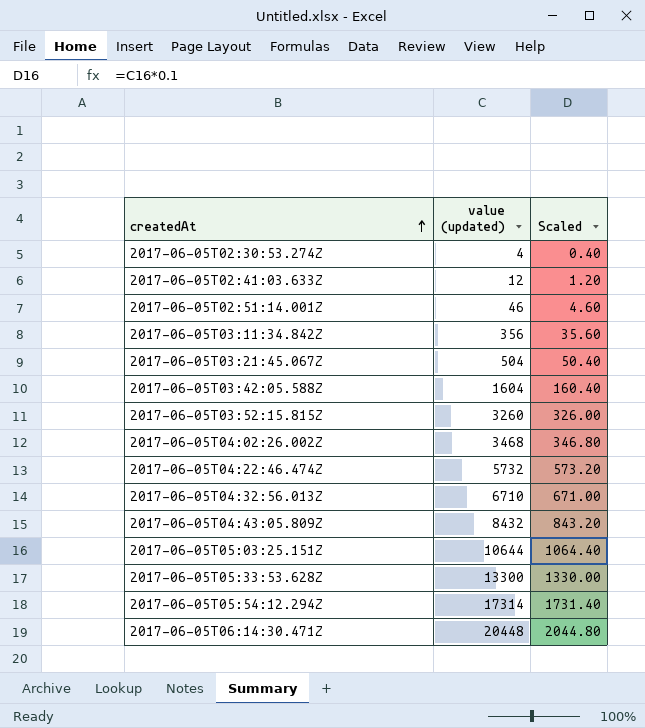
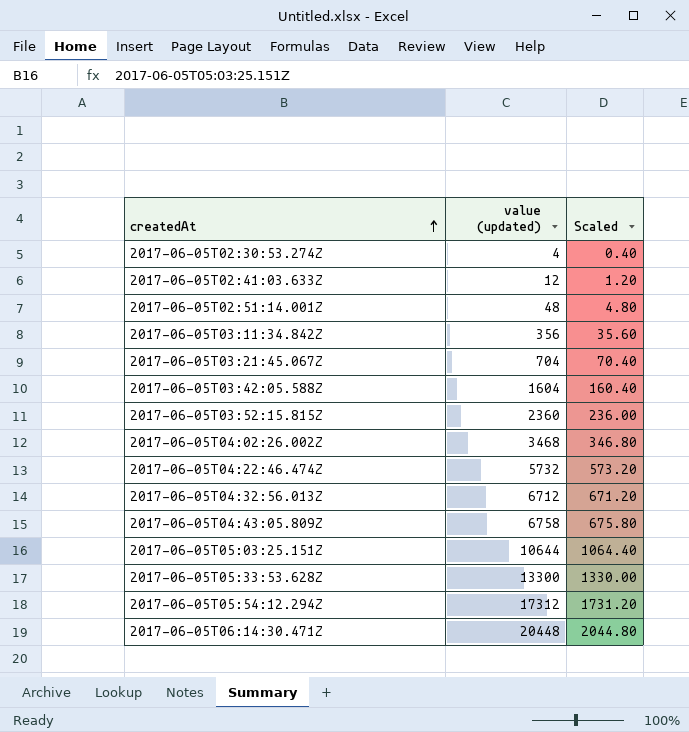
2017-06-05T02:51:14.001Z | value (updated): 46 -> 48
2017-06-05T02:51:14.001Z | Scaled: 4.60 -> 4.80
2017-06-05T03:21:45.067Z | value (updated): 504 -> 704
2017-06-05T03:21:45.067Z | Scaled: 50.40 -> 70.40
2017-06-05T03:52:15.815Z | value (updated): 3260 -> 2360
2017-06-05T03:52:15.815Z | Scaled: 326.00 -> 236.00
2017-06-05T04:32:56.013Z | value (updated): 6710 -> 6712
2017-06-05T04:32:56.013Z | Scaled: 671.00 -> 671.20
2017-06-05T04:43:05.809Z | value (updated): 8432 -> 6758
2017-06-05T04:43:05.809Z | Scaled: 843.20 -> 675.80
2017-06-05T05:54:12.294Z | value (updated): 17314 -> 17312
2017-06-05T05:54:12.294Z | Scaled: 1731.40 -> 1731.20

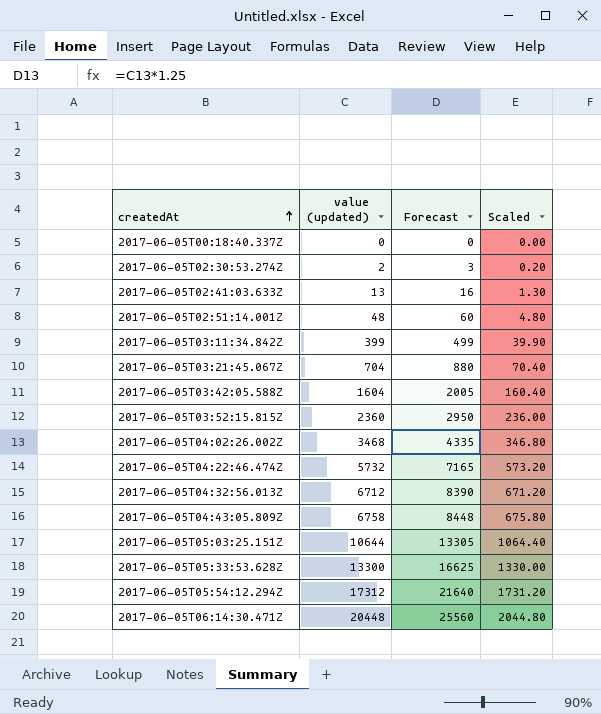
column Forecast | formula: none -> [value (updated)] * 1.25
row 2017-06-05T00:18:40.337Z: none -> 0 | 0 | 0.00
2017-06-05T02:30:53.274Z | value (updated): 4 -> 2
2017-06-05T02:30:53.274Z | Scaled: 0.40 -> 0.20
2017-06-05T02:41:03.633Z | value (updated): 12 -> 13
2017-06-05T02:41:03.633Z | Scaled: 1.20 -> 1.30
2017-06-05T03:11:34.842Z | value (updated): 356 -> 399
2017-06-05T03:11:34.842Z | Scaled: 35.60 -> 39.90

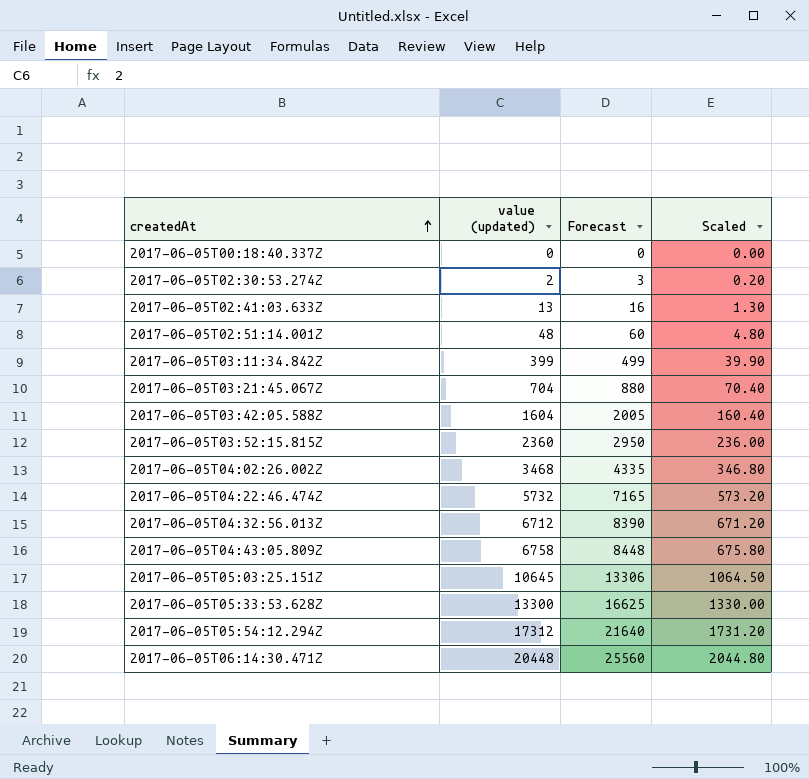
2017-06-05T05:03:25.151Z | value (updated): 10644 -> 10645
2017-06-05T05:03:25.151Z | Forecast: 13305 -> 13306
2017-06-05T05:03:25.151Z | Scaled: 1064.40 -> 1064.50

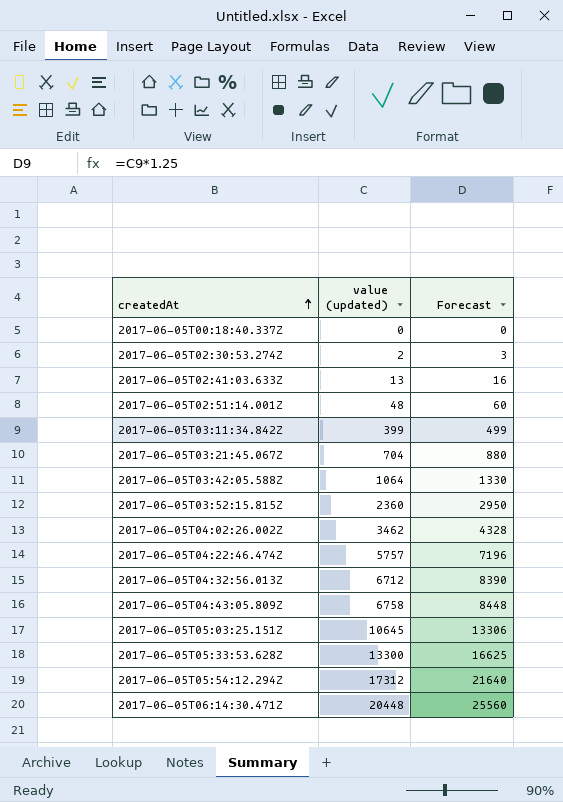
column Scaled | formula: [value (updated)] * 0.1 -> none
2017-06-05T03:42:05.588Z | value (updated): 1604 -> 1064
2017-06-05T03:42:05.588Z | Forecast: 2005 -> 1330
2017-06-05T04:02:26.002Z | value (updated): 3468 -> 3462
2017-06-05T04:02:26.002Z | Forecast: 4335 -> 4328
2017-06-05T04:22:46.474Z | value (updated): 5732 -> 5757
2017-06-05T04:22:46.474Z | Forecast: 7165 -> 7196

